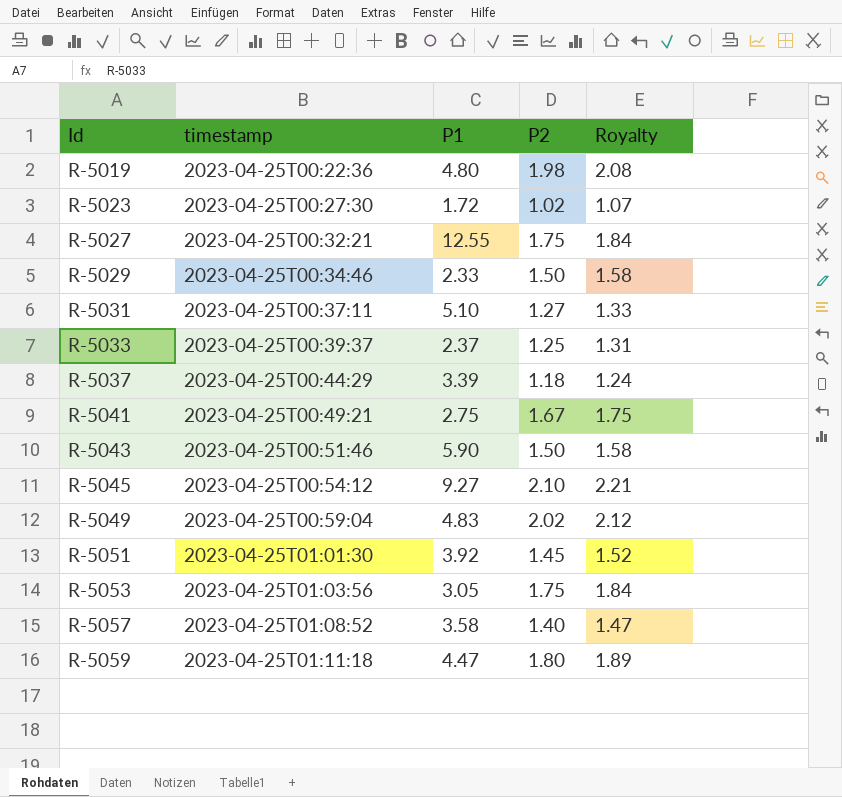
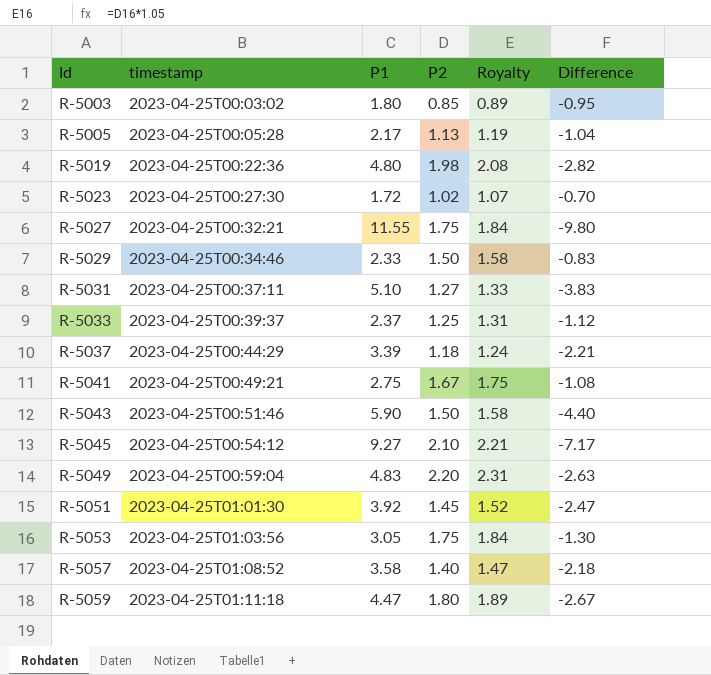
column Difference | formula: none -> [P2] - [P1]
row R-5003: none -> 2023-04-25T00:03:02 | 1.80 | 0.85 | 0.89 | -0.95
row R-5005: none -> 2023-04-25T00:05:28 | 2.17 | 1.13 | 1.19 | -1.04
R-5027 | P1: 12.55 -> 11.55
R-5049 | P2: 2.02 -> 2.20
R-5049 | Royalty: 2.12 -> 2.31

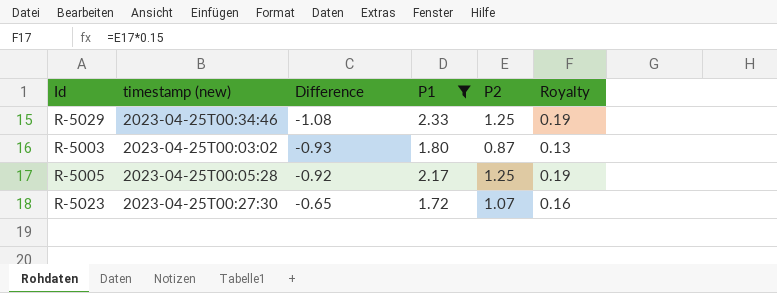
filter: none -> P1 <= 2.33
row order: Id ascending -> Difference ascending
column name: timestamp -> timestamp (new)
column Difference | position: 6 -> 3
column Royalty | formula: [P2] * 1.05 -> [P2] * 0.15
R-5029 | Difference: -0.83 -> -1.08
R-5029 | P2: 1.50 -> 1.25
R-5003 | Difference: -0.95 -> -0.93
R-5003 | P2: 0.85 -> 0.87
R-5005 | Difference: -1.04 -> -0.92
R-5005 | P2: 1.13 -> 1.25
R-5023 | Difference: -0.70 -> -0.65
R-5023 | P2: 1.02 -> 1.07

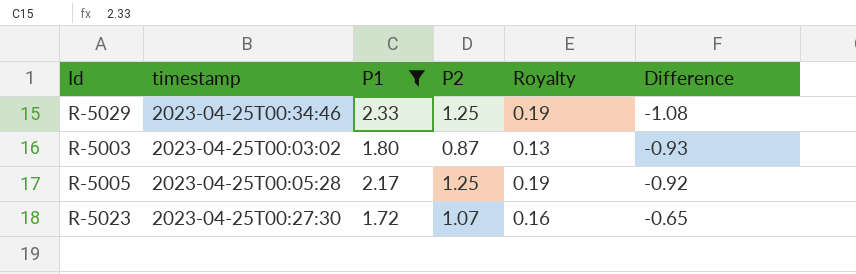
column name: timestamp (new) -> timestamp
column Difference | position: 3 -> 6

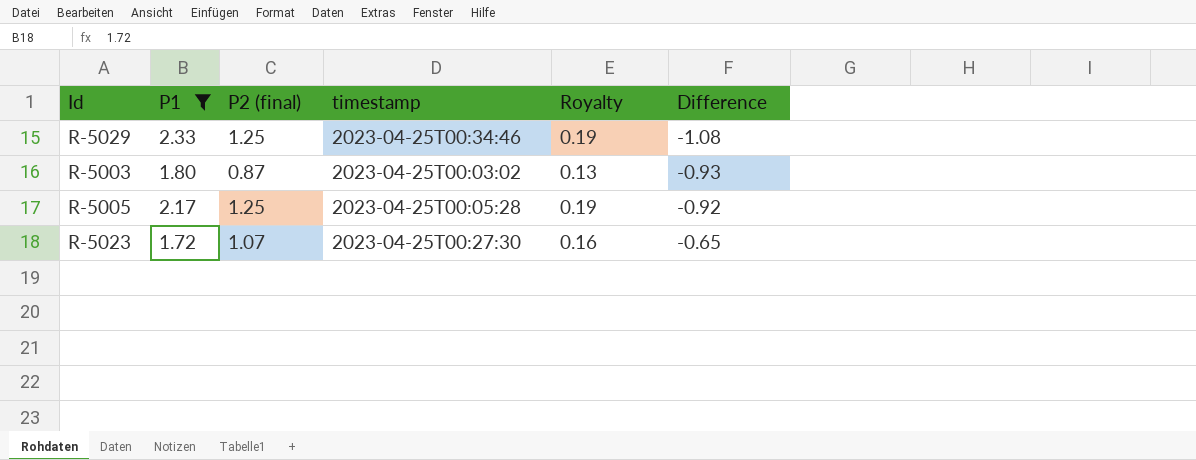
column name: P2 -> P2 (final)
column timestamp | position: 2 -> 4

